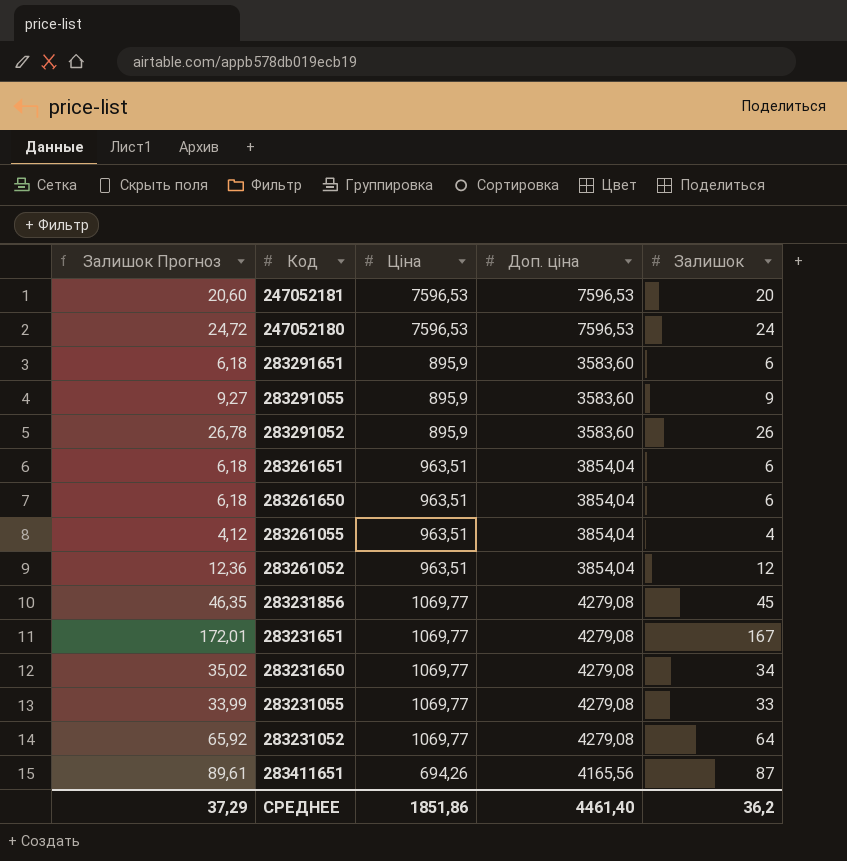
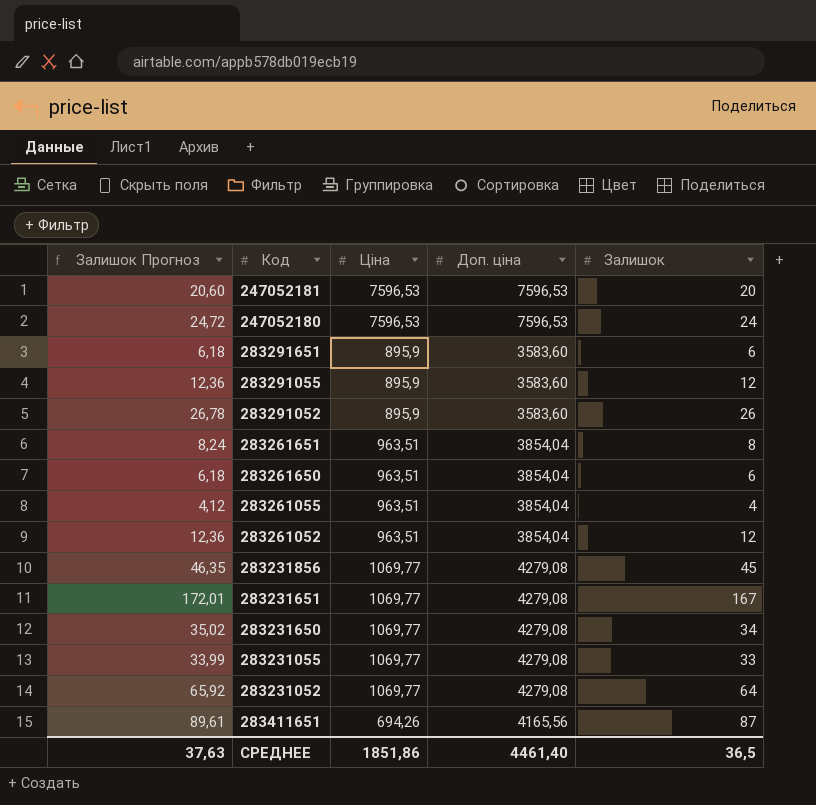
283291055 | Залишок Прогноз: 9,27 -> 12,36
283291055 | Залишок: 9 -> 12
283261651 | Залишок Прогноз: 6,18 -> 8,24
283261651 | Залишок: 6 -> 8
СРЕДНЕЕ | Залишок Прогноз: 37,29 -> 37,63
СРЕДНЕЕ | Залишок: 36,2 -> 36,5

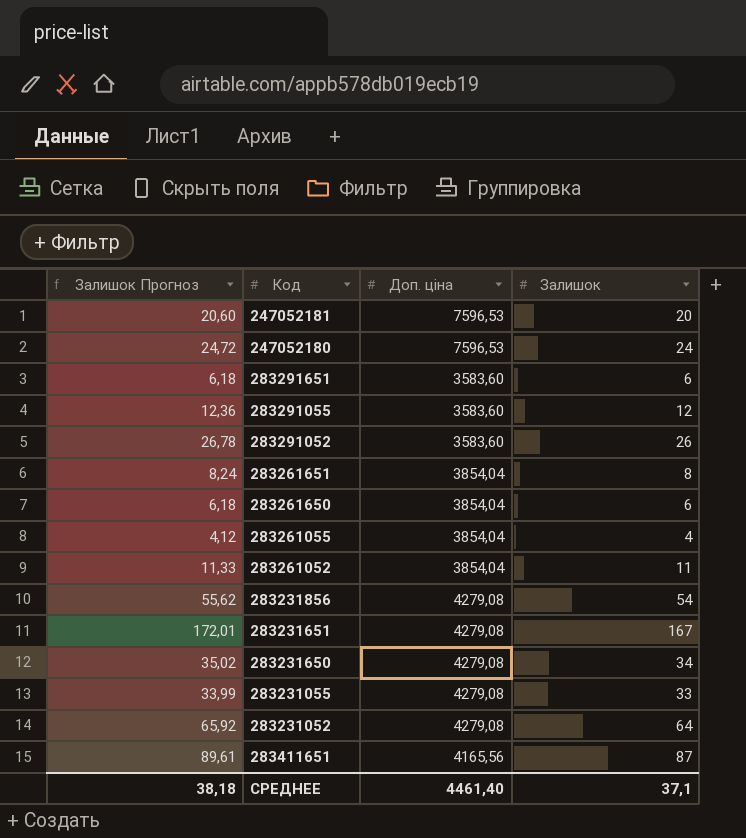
column Ціна | position: 3 -> none
283261052 | Залишок Прогноз: 12,36 -> 11,33
283261052 | Залишок: 12 -> 11
283231856 | Залишок Прогноз: 46,35 -> 55,62
283231856 | Залишок: 45 -> 54
СРЕДНЕЕ | Залишок Прогноз: 37,63 -> 38,18
СРЕДНЕЕ | Залишок: 36,5 -> 37,1

